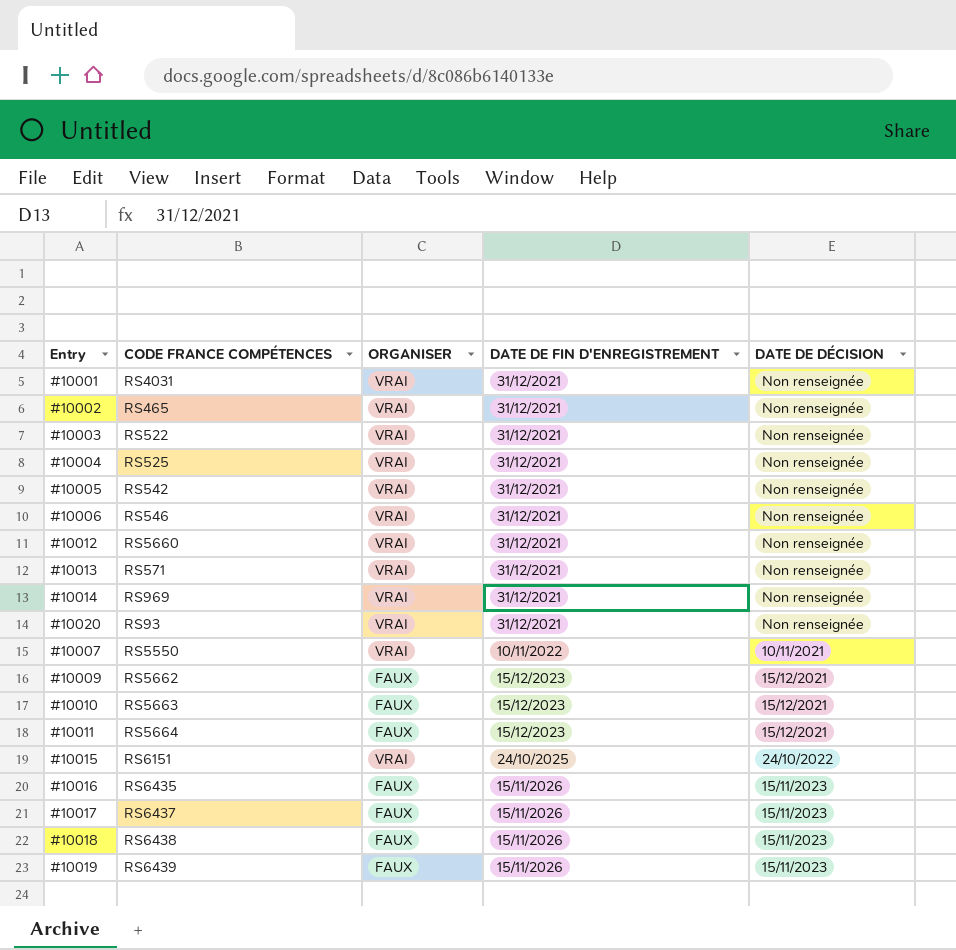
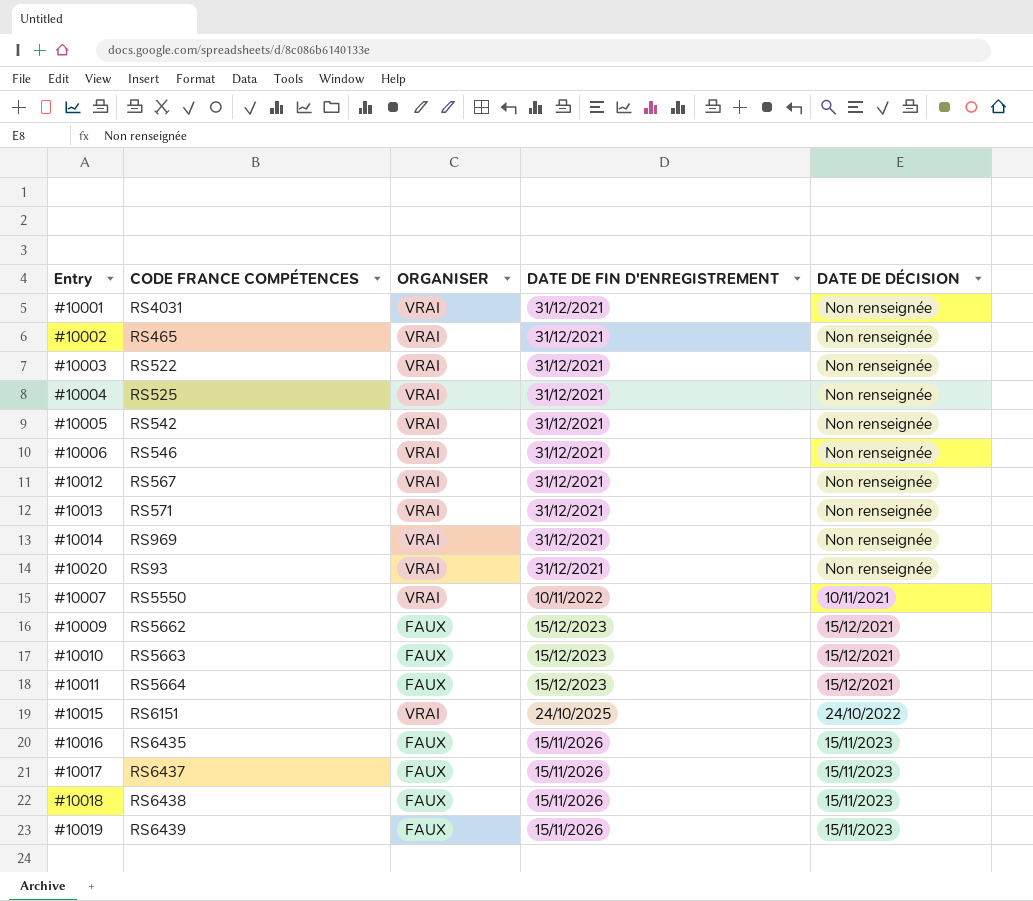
#10012 | CODE FRANCE COMPÉTENCES: RS5660 -> RS567

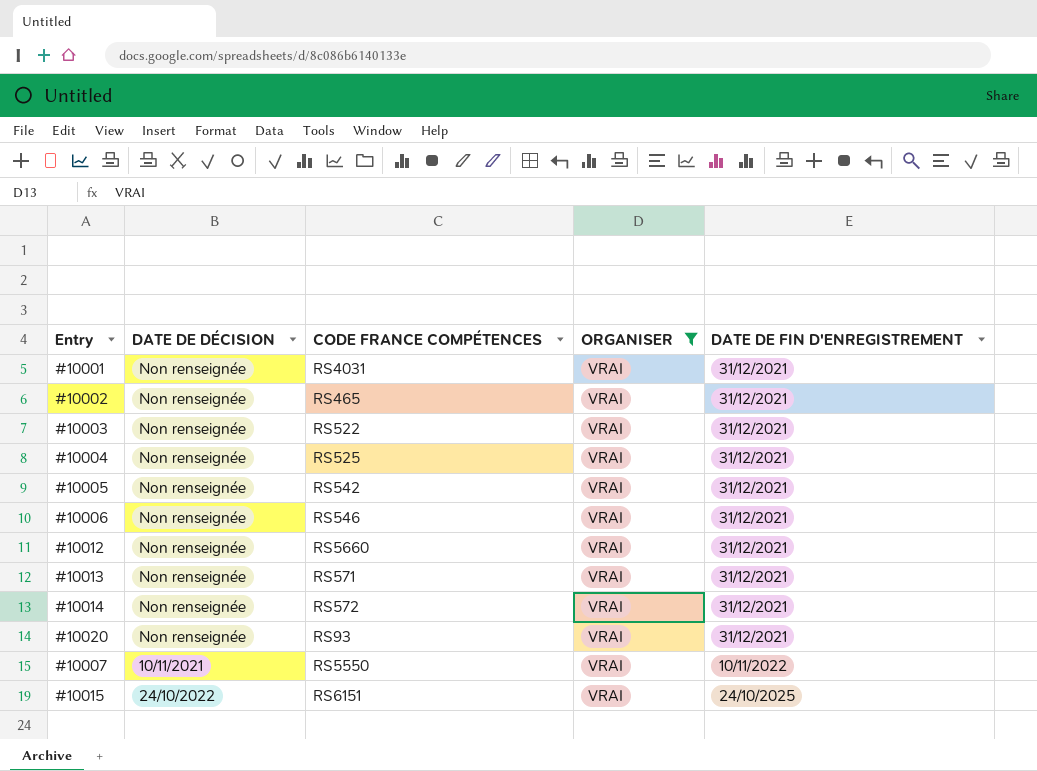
filter: none -> ORGANISER = VRAI
column DATE DE DÉCISION | position: 5 -> 2
#10012 | CODE FRANCE COMPÉTENCES: RS567 -> RS5660
#10014 | CODE FRANCE COMPÉTENCES: RS969 -> RS572

